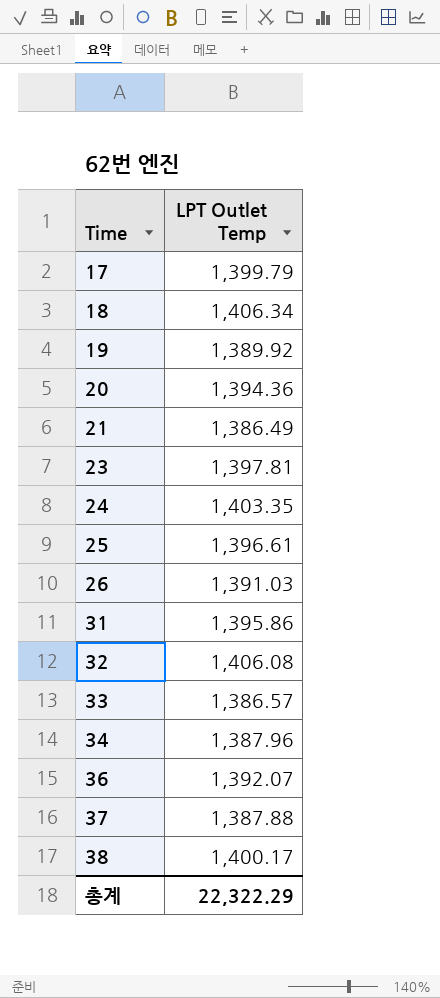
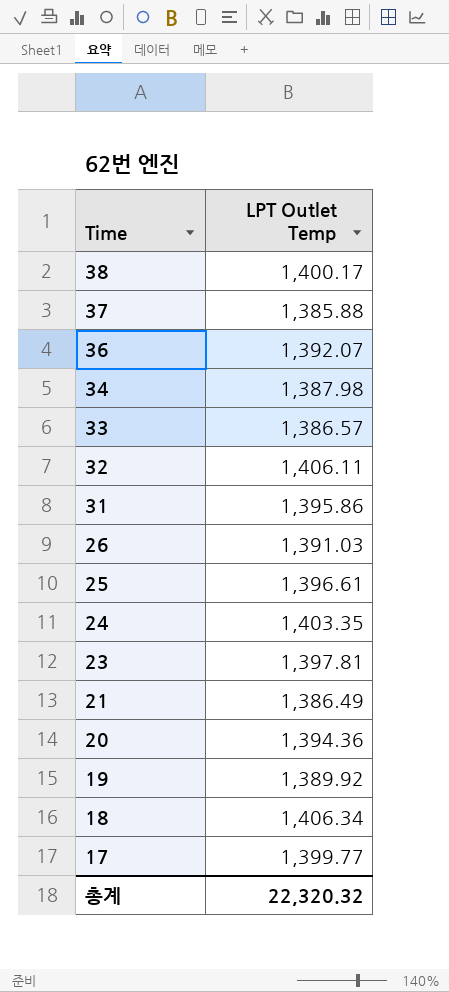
row order: Time ascending -> Time descending
37 | LPT Outlet Temp: 1,387.88 -> 1,385.88
34 | LPT Outlet Temp: 1,387.96 -> 1,387.98
32 | LPT Outlet Temp: 1,406.08 -> 1,406.11
17 | LPT Outlet Temp: 1,399.79 -> 1,399.77
총계 | LPT Outlet Temp: 22,322.29 -> 22,320.32

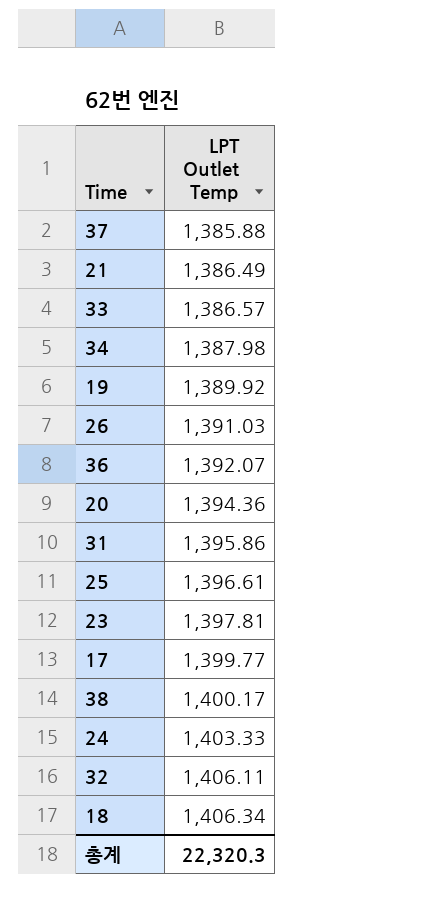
row order: Time descending -> LPT Outlet Temp ascending
24 | LPT Outlet Temp: 1,403.35 -> 1,403.33
총계 | LPT Outlet Temp: 22,320.32 -> 22,320.3

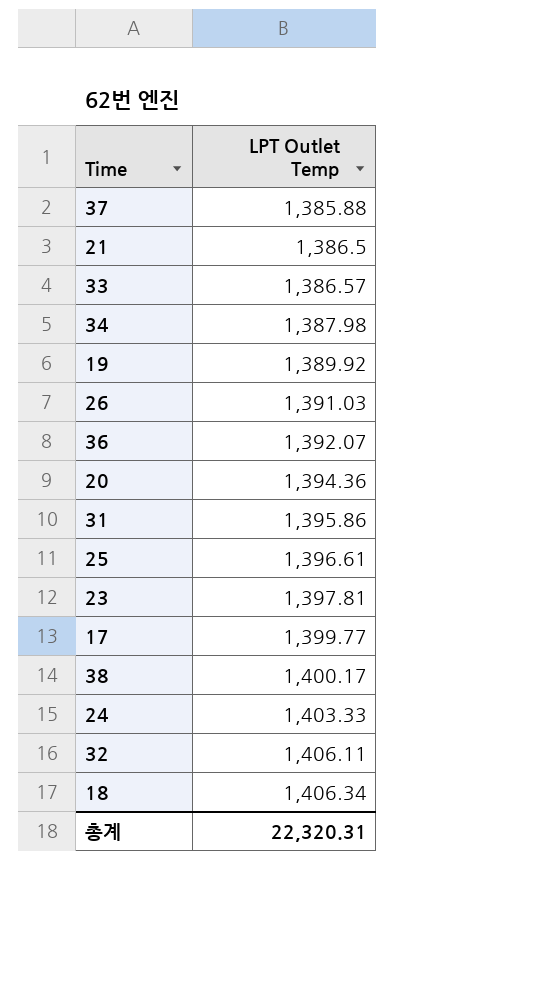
21 | LPT Outlet Temp: 1,386.49 -> 1,386.5
총계 | LPT Outlet Temp: 22,320.3 -> 22,320.31

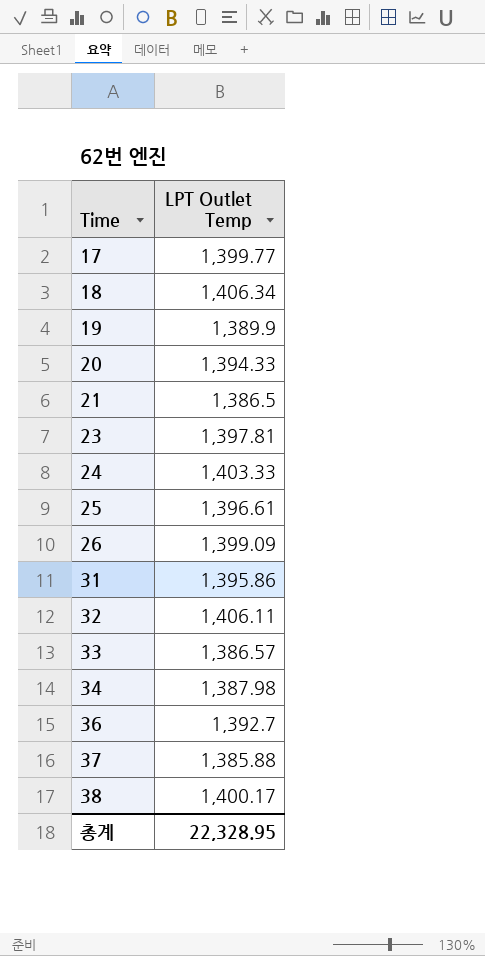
row order: LPT Outlet Temp ascending -> Time ascending
19 | LPT Outlet Temp: 1,389.92 -> 1,389.9
20 | LPT Outlet Temp: 1,394.36 -> 1,394.33
26 | LPT Outlet Temp: 1,391.03 -> 1,399.09
36 | LPT Outlet Temp: 1,392.07 -> 1,392.7
총계 | LPT Outlet Temp: 22,320.31 -> 22,328.95

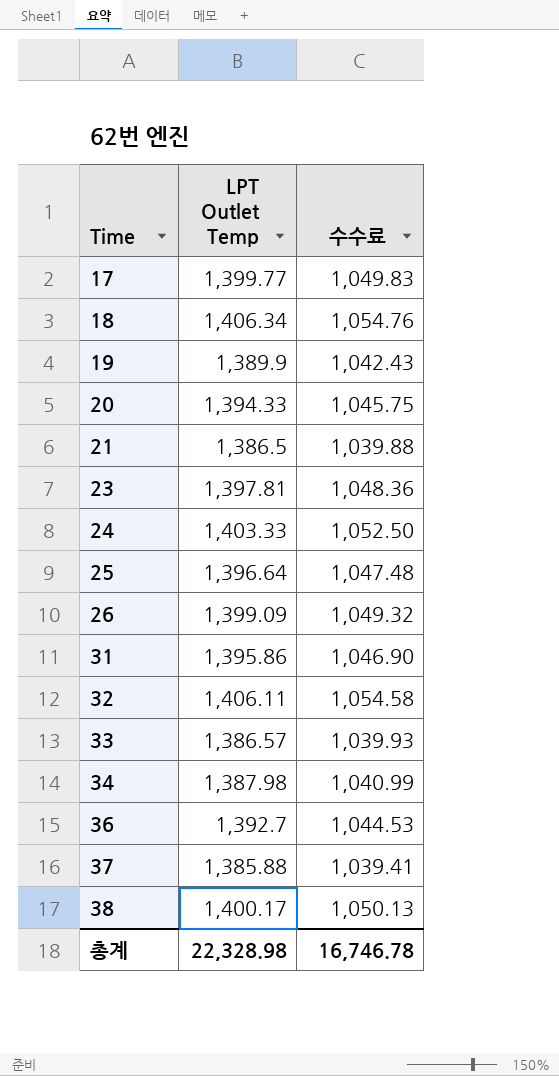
column 수수료 | formula: none -> [LPT Outlet Temp] * 0.75
25 | LPT Outlet Temp: 1,396.61 -> 1,396.64
총계 | LPT Outlet Temp: 22,328.95 -> 22,328.98

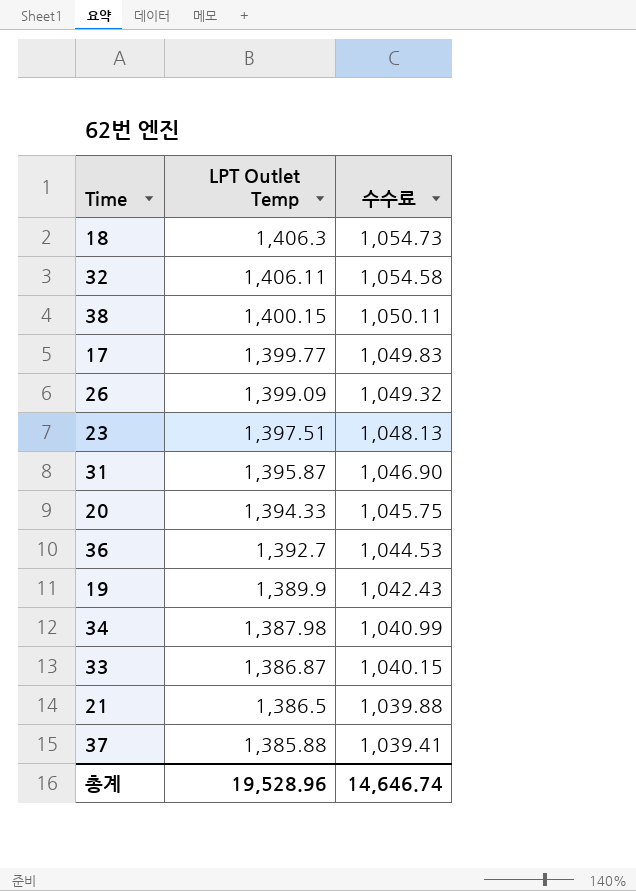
row order: Time ascending -> LPT Outlet Temp descending
row 24: 1,403.33 | 1,052.50 -> none
row 25: 1,396.64 | 1,047.48 -> none
18 | LPT Outlet Temp: 1,406.34 -> 1,406.3
18 | 수수료: 1,054.76 -> 1,054.73
38 | LPT Outlet Temp: 1,400.17 -> 1,400.15
38 | 수수료: 1,050.13 -> 1,050.11
23 | LPT Outlet Temp: 1,397.81 -> 1,397.51
23 | 수수료: 1,048.36 -> 1,048.13
31 | LPT Outlet Temp: 1,395.86 -> 1,395.87
33 | LPT Outlet Temp: 1,386.57 -> 1,386.87
33 | 수수료: 1,039.93 -> 1,040.15
총계 | LPT Outlet Temp: 22,328.98 -> 19,528.96
총계 | 수수료: 16,746.78 -> 14,646.74

